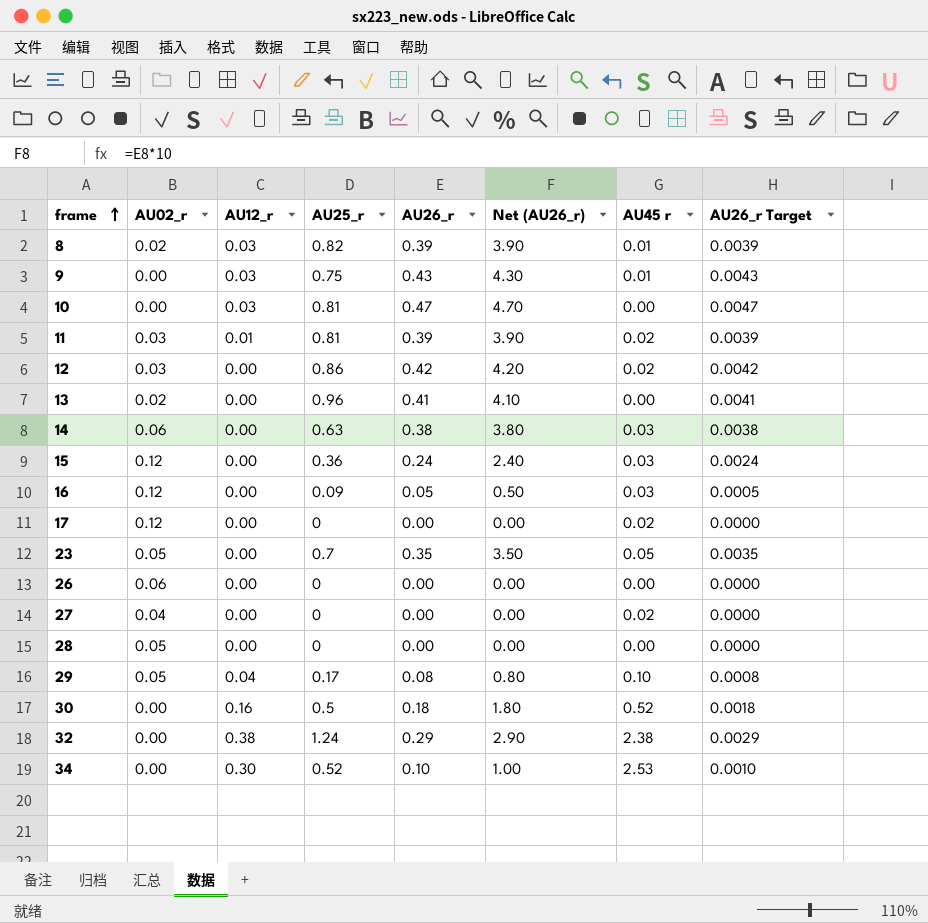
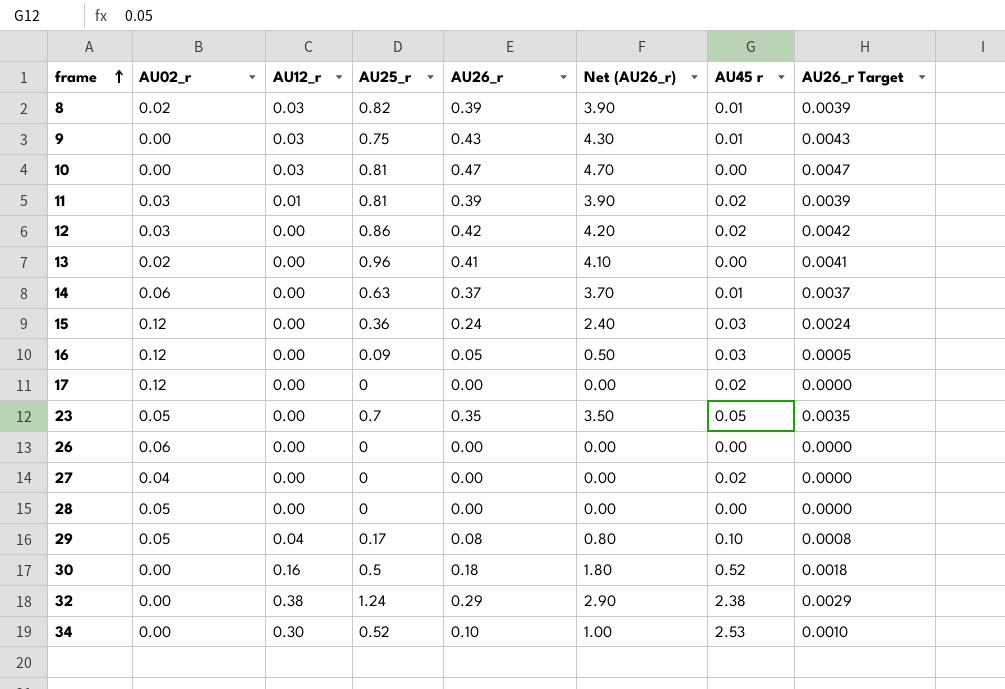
14 | AU26_r: 0.38 -> 0.37
14 | Net (AU26_r): 3.80 -> 3.70
14 | AU45 r: 0.03 -> 0.01
14 | AU26_r Target: 0.0038 -> 0.0037

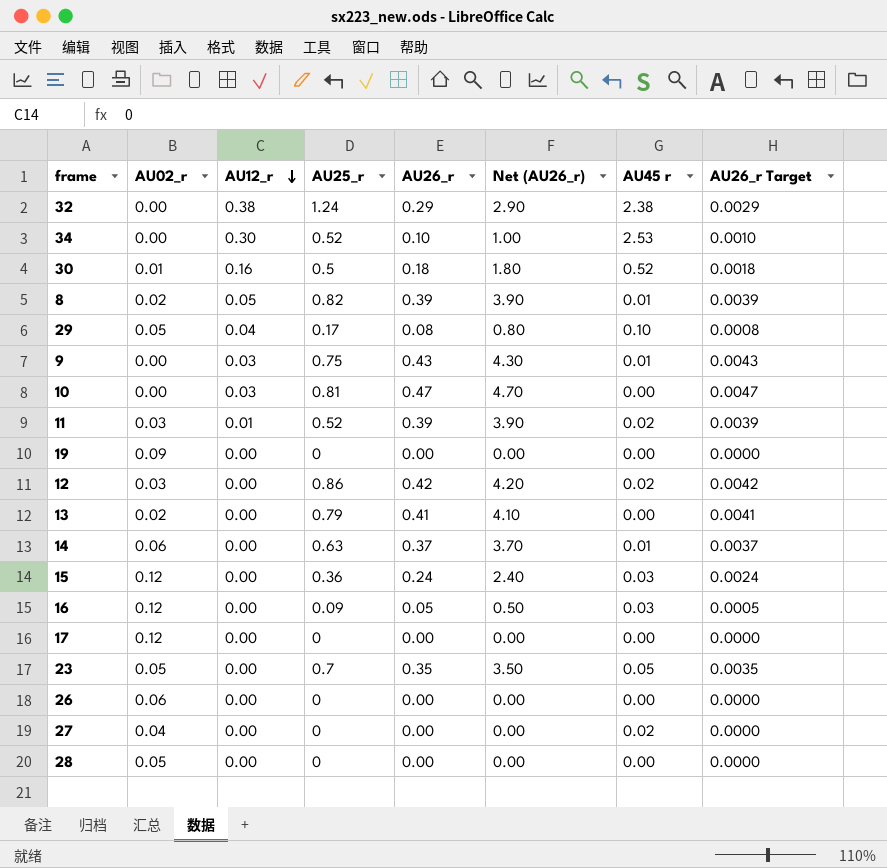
row order: frame ascending -> AU12_r descending
30 | AU02_r: 0.00 -> 0.01
8 | AU12_r: 0.03 -> 0.05
11 | AU25_r: 0.81 -> 0.52
row 19: none -> 0.09 | 0.00 | 0 | 0.00 | 0.00 | 0.00 | 0.0000
13 | AU25_r: 0.96 -> 0.79
17 | AU45 r: 0.02 -> 0.00

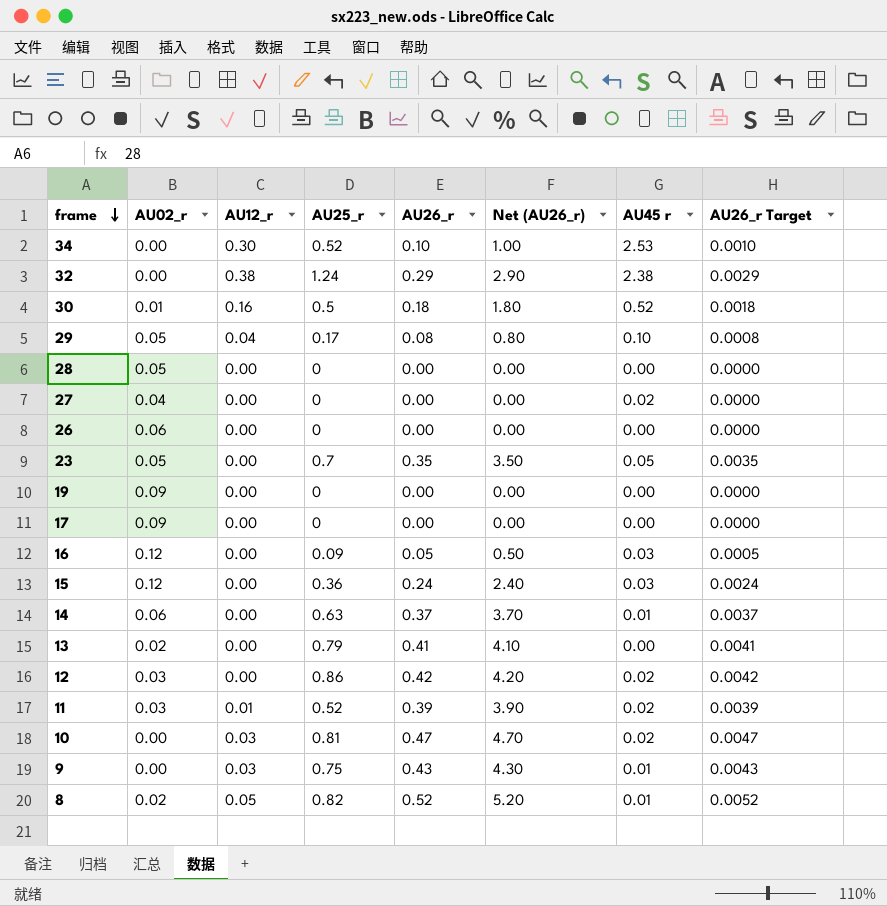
row order: AU12_r descending -> frame descending
17 | AU02_r: 0.12 -> 0.09
10 | AU45 r: 0.00 -> 0.02
8 | AU26_r: 0.39 -> 0.52
8 | Net (AU26_r): 3.90 -> 5.20
8 | AU26_r Target: 0.0039 -> 0.0052

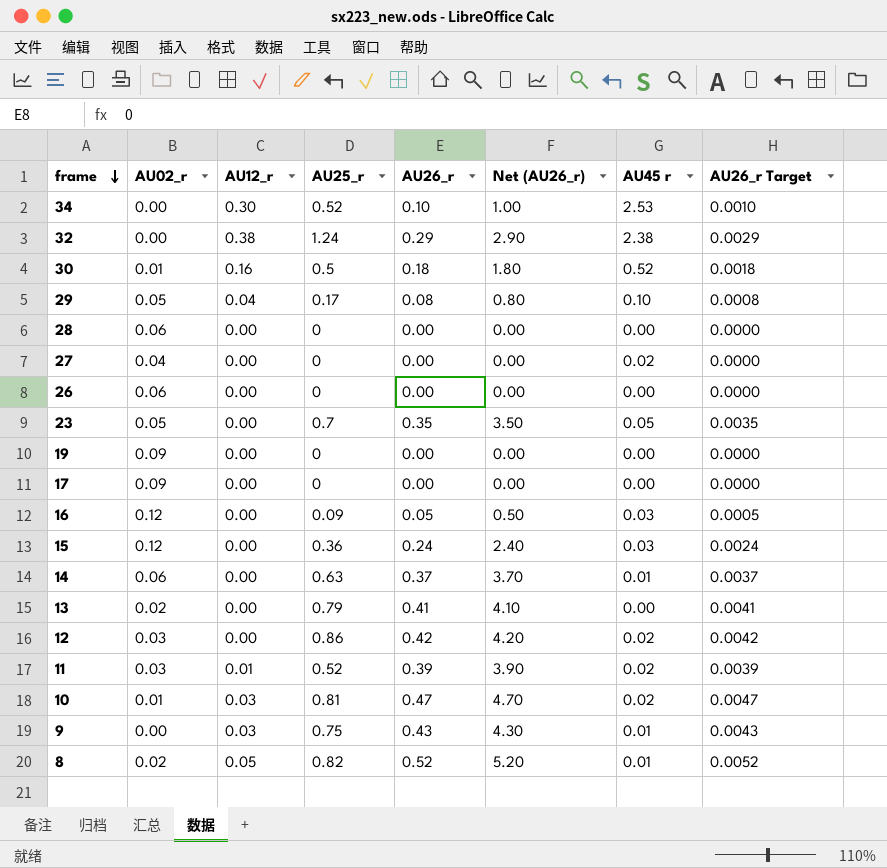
28 | AU02_r: 0.05 -> 0.06
10 | AU02_r: 0.00 -> 0.01

